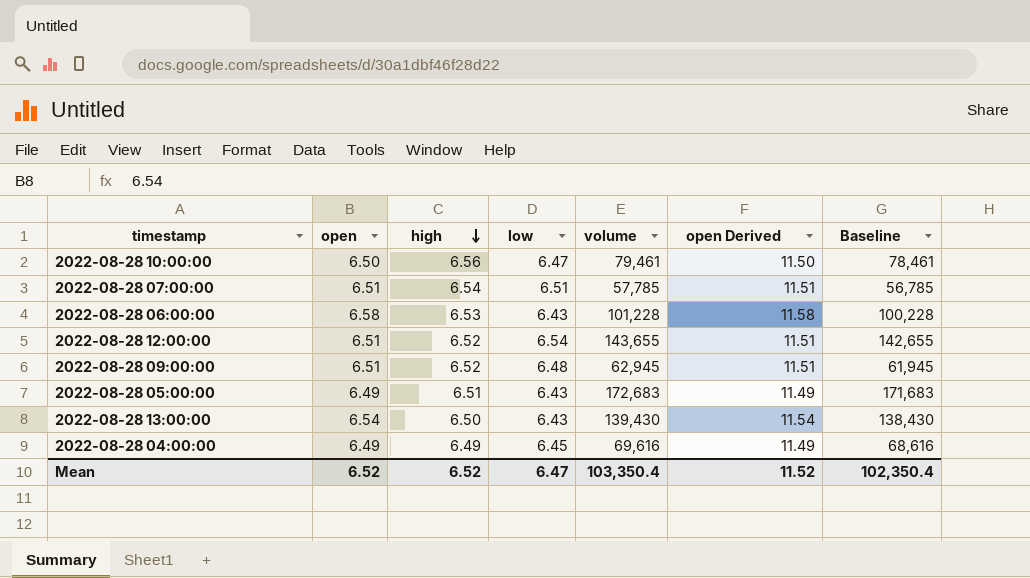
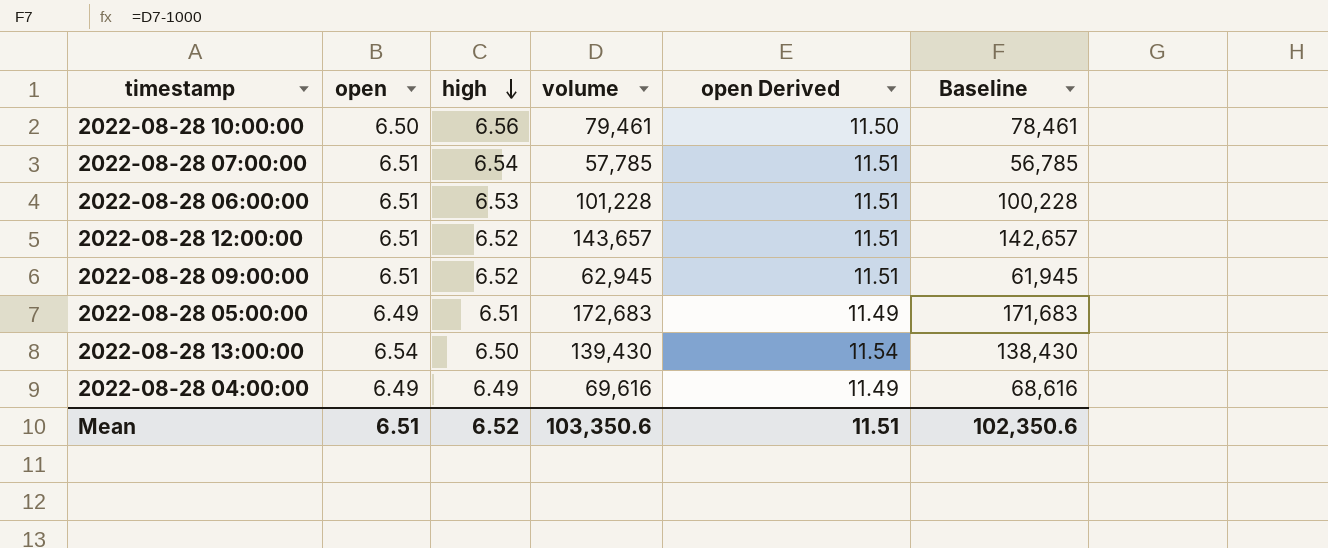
column low | position: 4 -> none
2022-08-28 06:00:00 | open: 6.58 -> 6.51
2022-08-28 06:00:00 | open Derived: 11.58 -> 11.51
2022-08-28 12:00:00 | volume: 143,655 -> 143,657
2022-08-28 12:00:00 | Baseline: 142,655 -> 142,657
Mean | open: 6.52 -> 6.51
Mean | volume: 103,350.4 -> 103,350.6
Mean | open Derived: 11.52 -> 11.51
Mean | Baseline: 102,350.4 -> 102,350.6

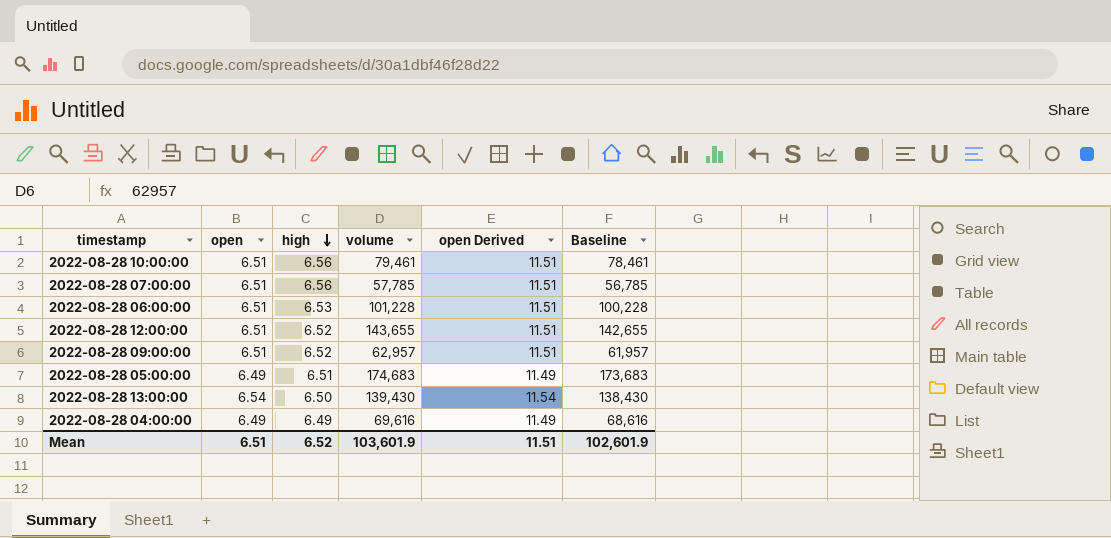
2022-08-28 10:00:00 | open: 6.50 -> 6.51
2022-08-28 10:00:00 | open Derived: 11.50 -> 11.51
2022-08-28 07:00:00 | high: 6.54 -> 6.56
2022-08-28 12:00:00 | volume: 143,657 -> 143,655
2022-08-28 12:00:00 | Baseline: 142,657 -> 142,655
2022-08-28 09:00:00 | volume: 62,945 -> 62,957
2022-08-28 09:00:00 | Baseline: 61,945 -> 61,957
2022-08-28 05:00:00 | volume: 172,683 -> 174,683
2022-08-28 05:00:00 | Baseline: 171,683 -> 173,683
Mean | volume: 103,350.6 -> 103,601.9
Mean | Baseline: 102,350.6 -> 102,601.9

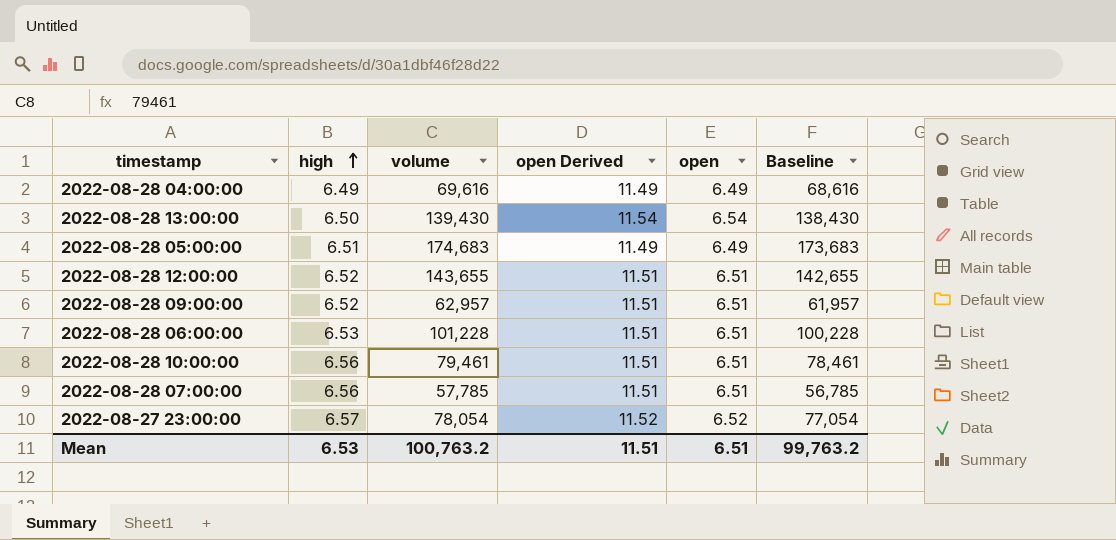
row order: high descending -> high ascending
column open | position: 2 -> 5
row 2022-08-27 23:00:00: none -> 6.57 | 78,054 | 11.52 | 6.52 | 77,054
Mean | high: 6.52 -> 6.53
Mean | volume: 103,601.9 -> 100,763.2
Mean | Baseline: 102,601.9 -> 99,763.2

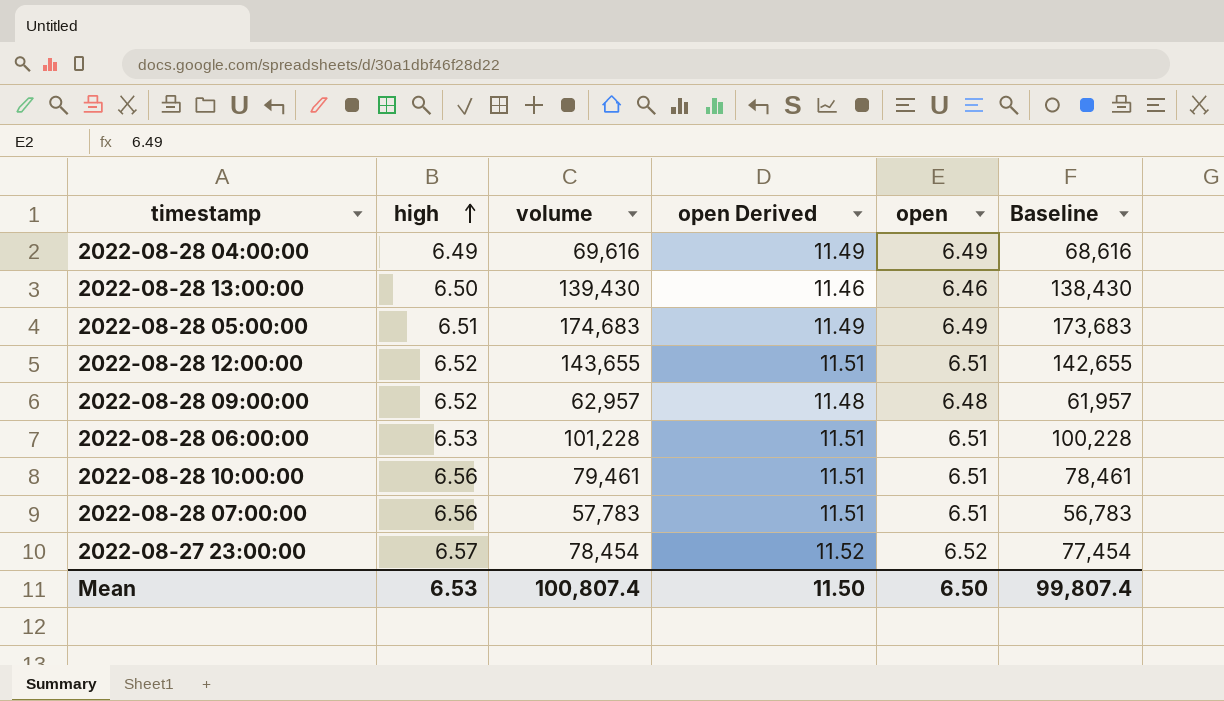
2022-08-28 13:00:00 | open Derived: 11.54 -> 11.46
2022-08-28 13:00:00 | open: 6.54 -> 6.46
2022-08-28 09:00:00 | open Derived: 11.51 -> 11.48
2022-08-28 09:00:00 | open: 6.51 -> 6.48
2022-08-28 07:00:00 | volume: 57,785 -> 57,783
2022-08-28 07:00:00 | Baseline: 56,785 -> 56,783
2022-08-27 23:00:00 | volume: 78,054 -> 78,454
2022-08-27 23:00:00 | Baseline: 77,054 -> 77,454
Mean | volume: 100,763.2 -> 100,807.4
Mean | open Derived: 11.51 -> 11.50
Mean | open: 6.51 -> 6.50
Mean | Baseline: 99,763.2 -> 99,807.4

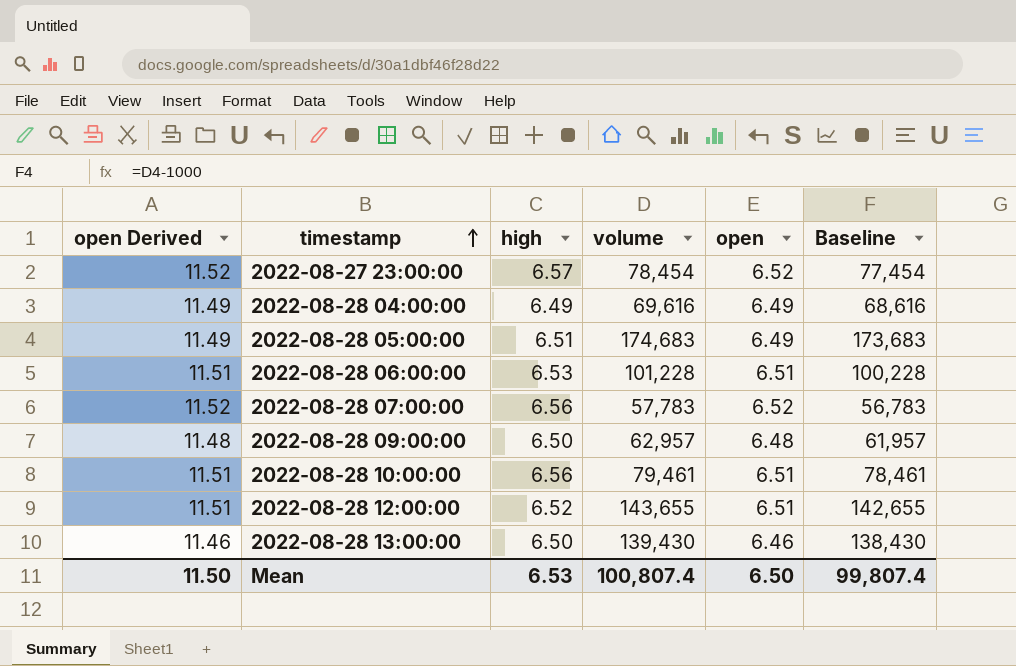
row order: high ascending -> timestamp ascending
column open Derived | position: 4 -> 1
2022-08-28 07:00:00 | open Derived: 11.51 -> 11.52
2022-08-28 07:00:00 | open: 6.51 -> 6.52
2022-08-28 09:00:00 | high: 6.52 -> 6.50

